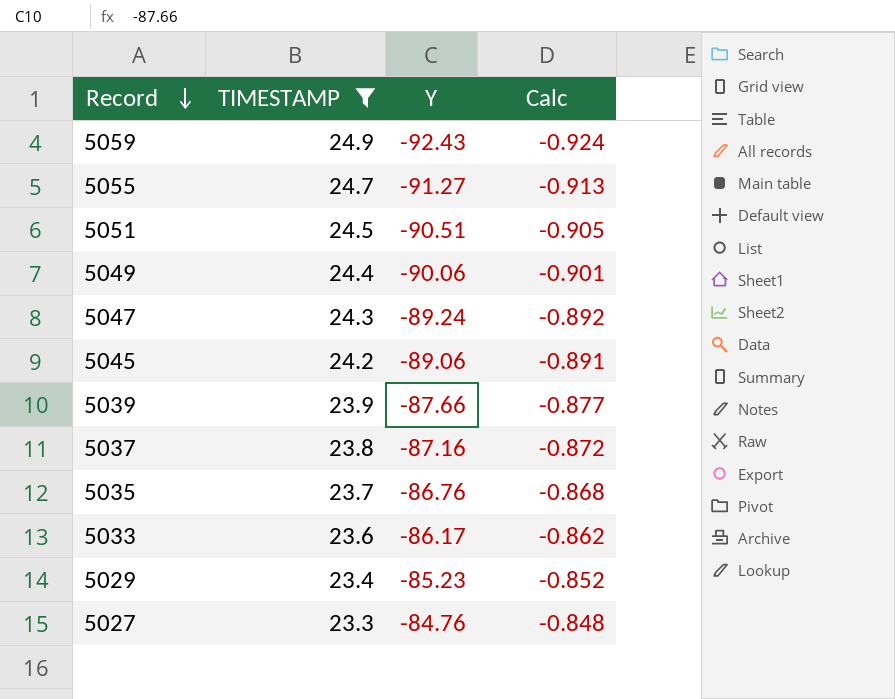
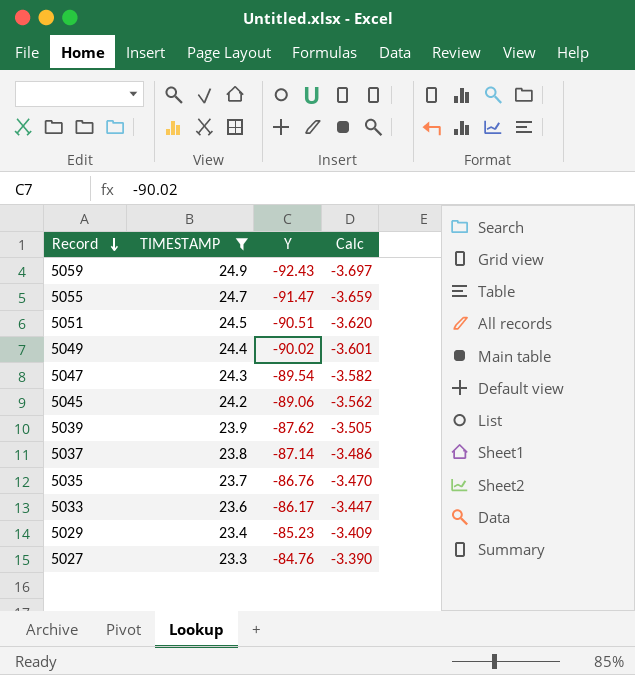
column Calc | formula: [Y] * 0.01 -> [Y] * 0.04
5055 | Y: -91.27 -> -91.47
5049 | Y: -90.06 -> -90.02
5047 | Y: -89.24 -> -89.54
5039 | Y: -87.66 -> -87.62
5037 | Y: -87.16 -> -87.14

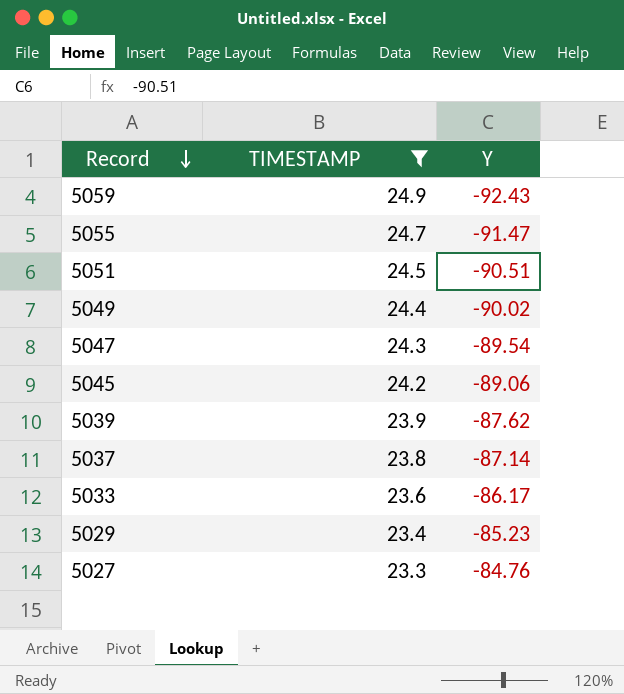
column Calc | formula: [Y] * 0.04 -> none
row 5035: 23.7 | -86.76 | -3.470 -> none

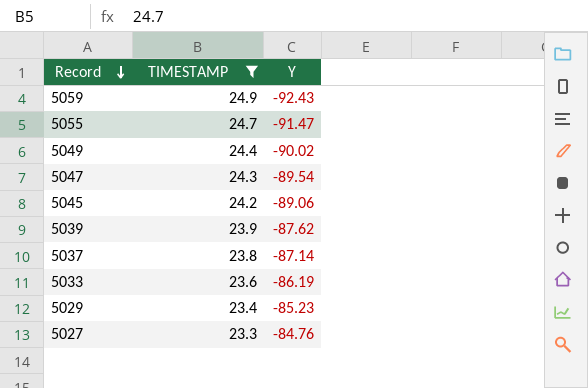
row 5051: 24.5 | -90.51 -> none
5033 | Y: -86.17 -> -86.19

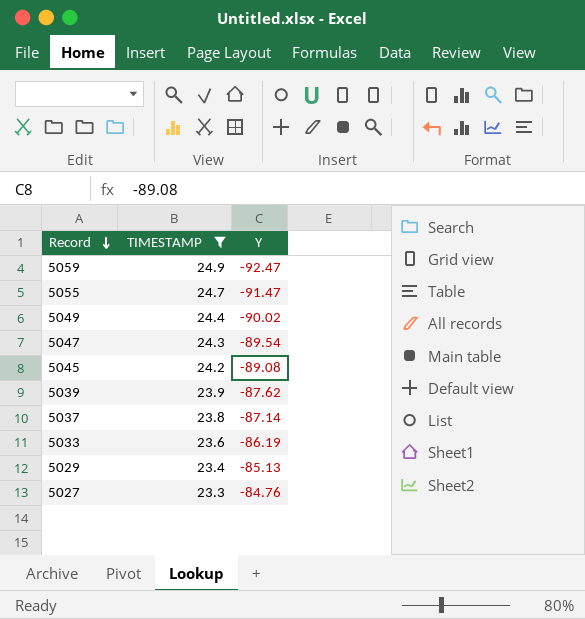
5059 | Y: -92.43 -> -92.47
5045 | Y: -89.06 -> -89.08
5029 | Y: -85.23 -> -85.13

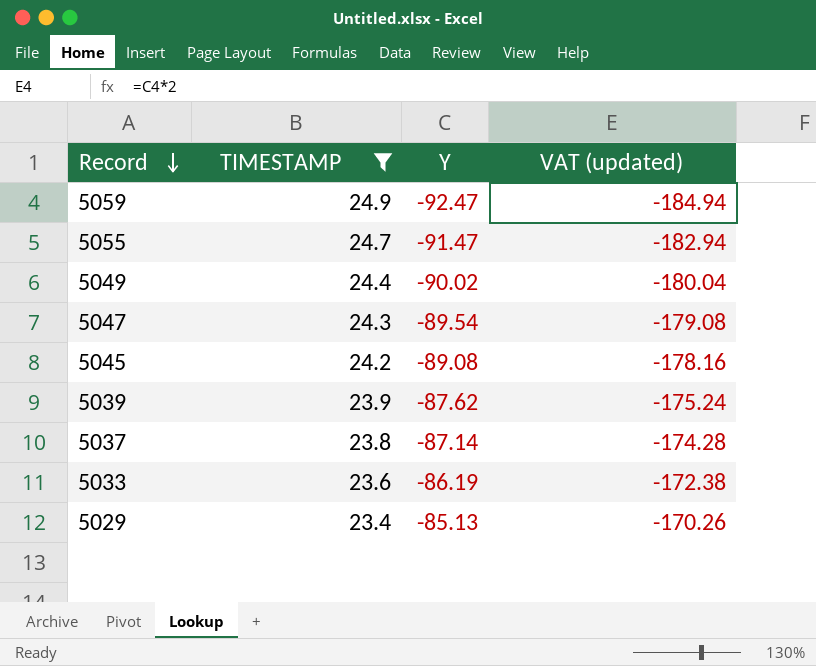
column VAT (updated) | formula: none -> [Y] * 2
row 5027: 23.3 | -84.76 -> none

